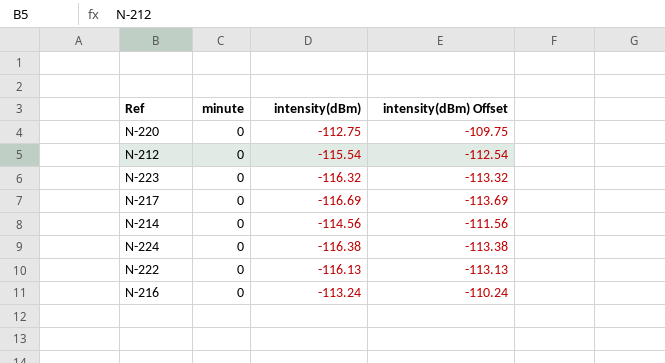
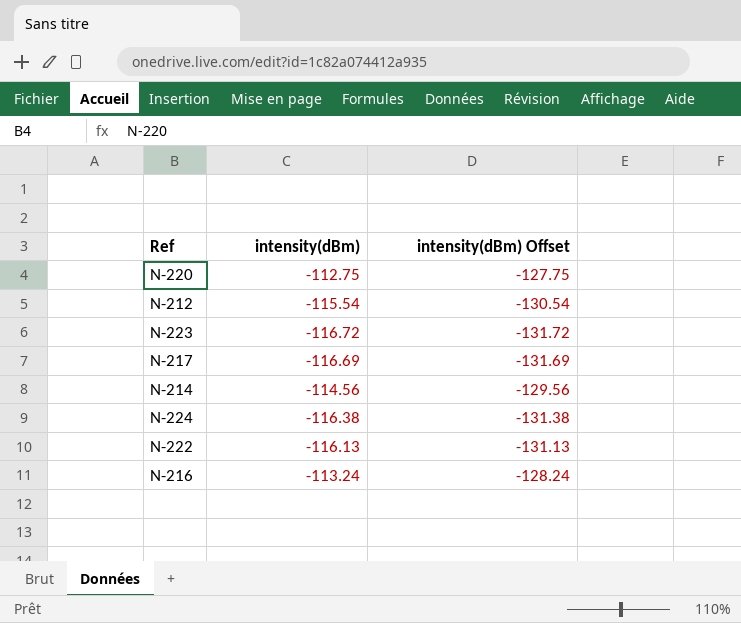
column minute | position: 2 -> none
column intensity(dBm) Offset | formula: [intensity(dBm)] + 3 -> [intensity(dBm)] - 15
N-223 | intensity(dBm): -116.32 -> -116.72

